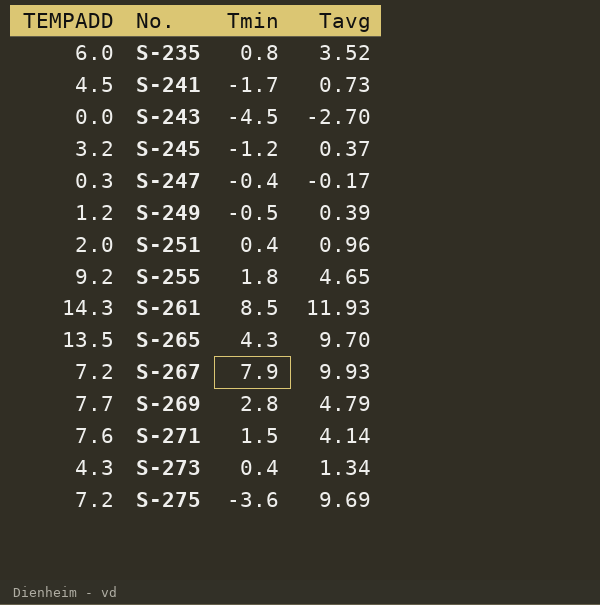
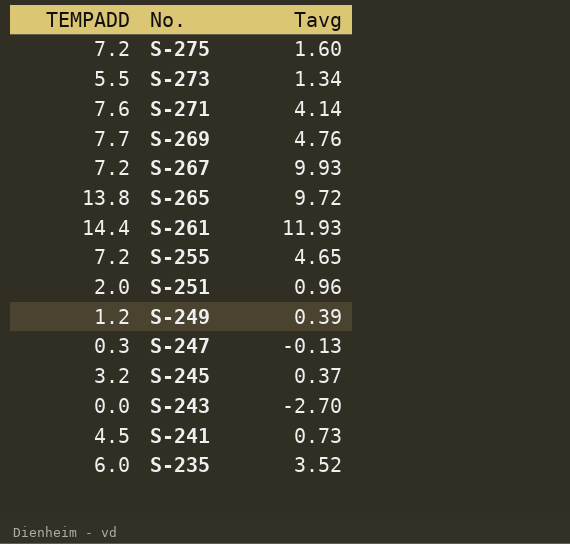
row order: No. ascending -> No. descending
column Tmin | position: 3 -> none
S-275 | Tavg: 9.69 -> 1.60
S-273 | TEMPADD: 4.3 -> 5.5
S-269 | Tavg: 4.79 -> 4.76
S-265 | TEMPADD: 13.5 -> 13.8
S-265 | Tavg: 9.70 -> 9.72
S-261 | TEMPADD: 14.3 -> 14.4
S-255 | TEMPADD: 9.2 -> 7.2
S-247 | Tavg: -0.17 -> -0.13

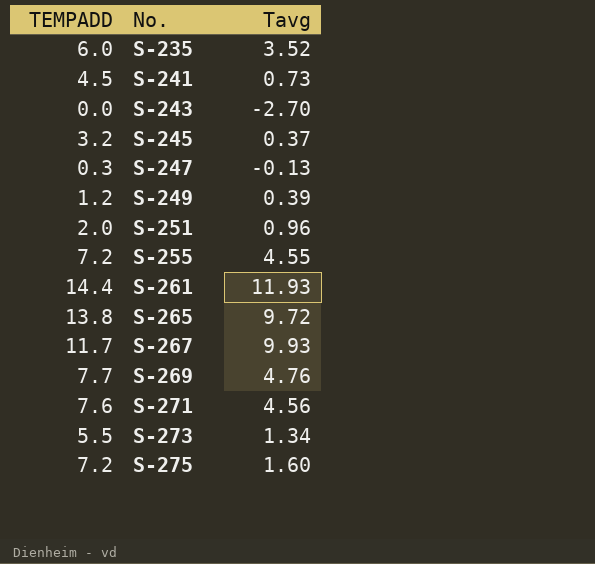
row order: No. descending -> No. ascending
S-255 | Tavg: 4.65 -> 4.55
S-267 | TEMPADD: 7.2 -> 11.7
S-271 | Tavg: 4.14 -> 4.56

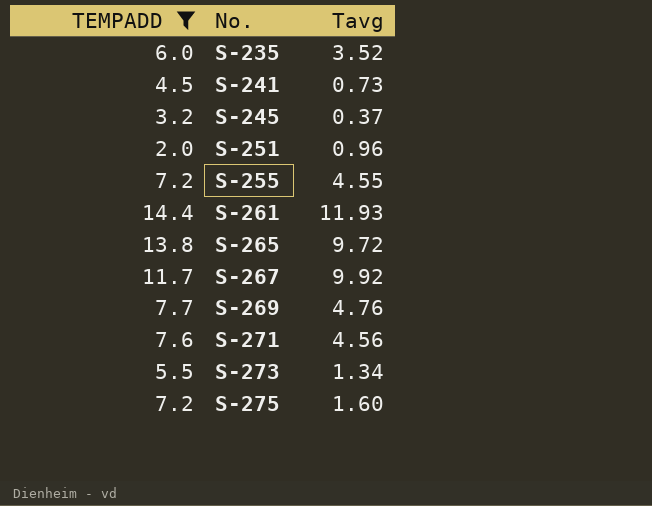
filter: none -> TEMPADD >= 2.0
S-267 | Tavg: 9.93 -> 9.92

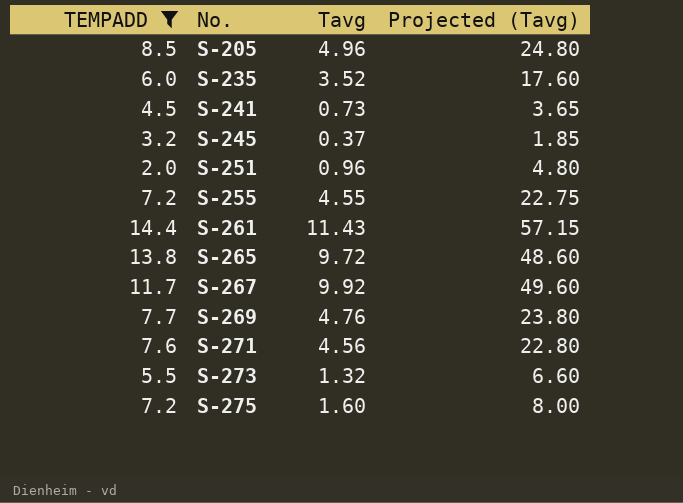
column Projected (Tavg) | formula: none -> [Tavg] * 5
row S-205: none -> 8.5 | 4.96 | 24.80
S-261 | Tavg: 11.93 -> 11.43
S-273 | Tavg: 1.34 -> 1.32

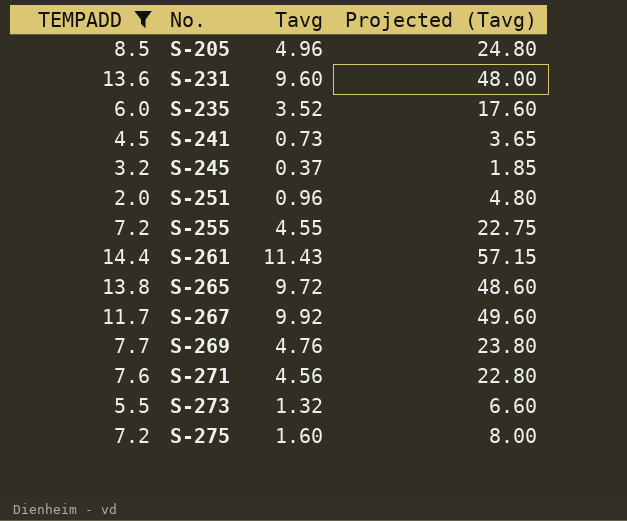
row S-231: none -> 13.6 | 9.60 | 48.00

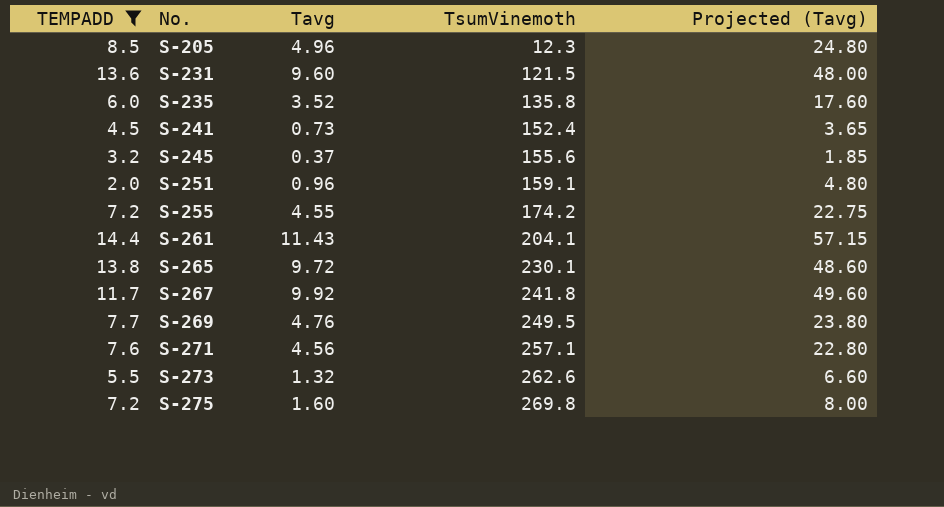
column TsumVinemoth | position: none -> 4

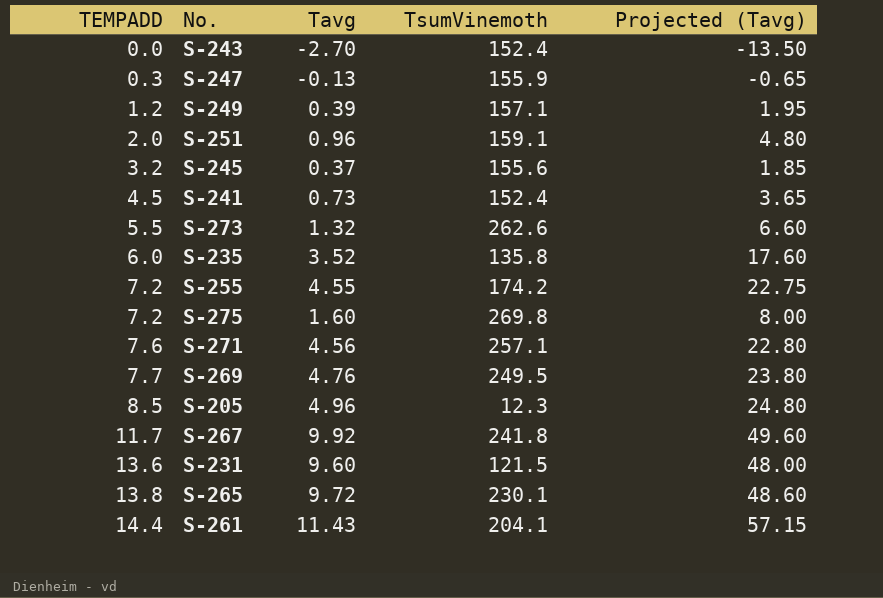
filter: TEMPADD >= 2.0 -> none
row order: No. ascending -> TEMPADD ascending

